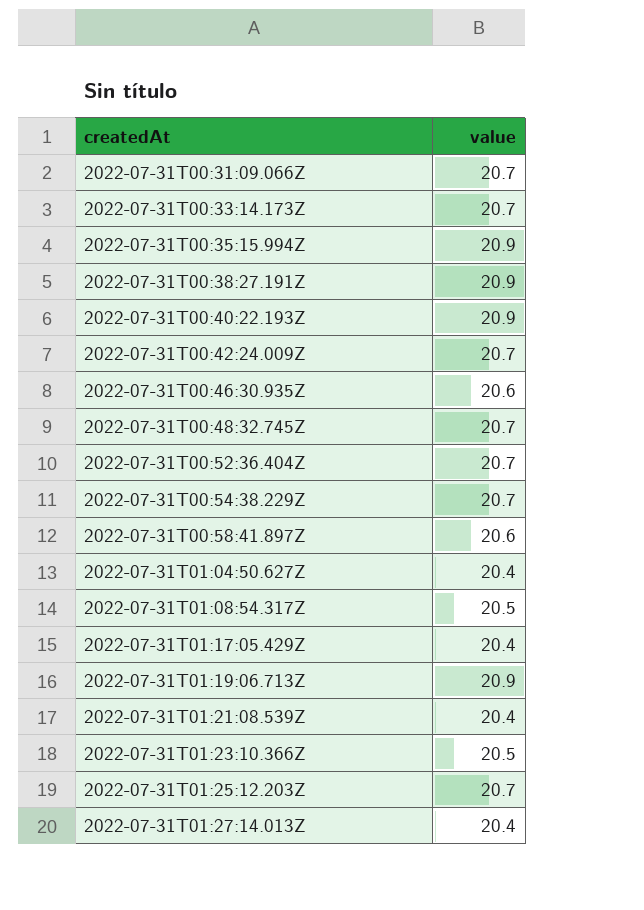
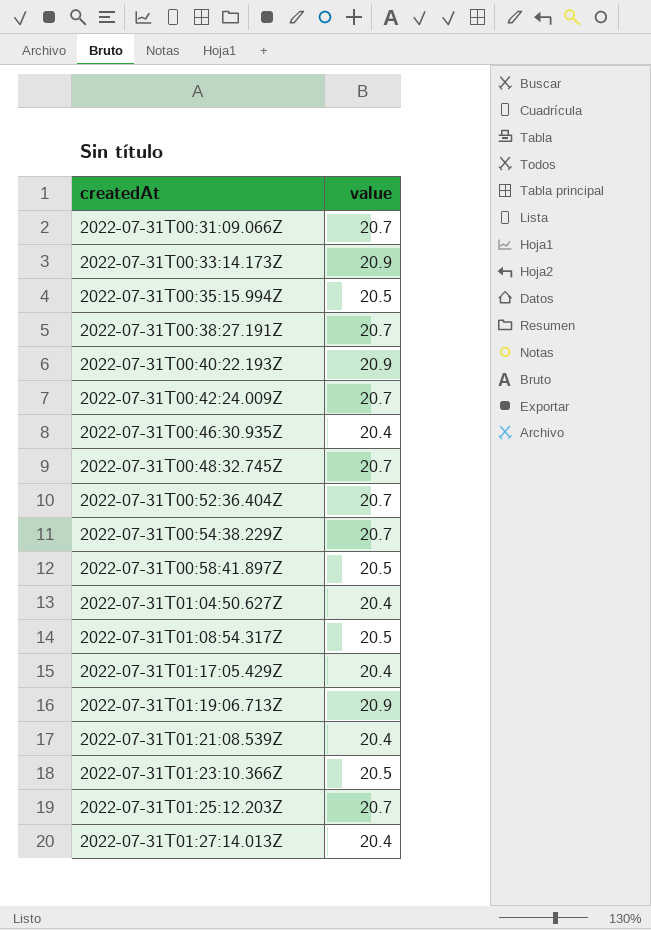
2022-07-31T00:33:14.173Z | value: 20.7 -> 20.9
2022-07-31T00:35:15.994Z | value: 20.9 -> 20.5
2022-07-31T00:38:27.191Z | value: 20.9 -> 20.7
2022-07-31T00:46:30.935Z | value: 20.6 -> 20.4
2022-07-31T00:58:41.897Z | value: 20.6 -> 20.5

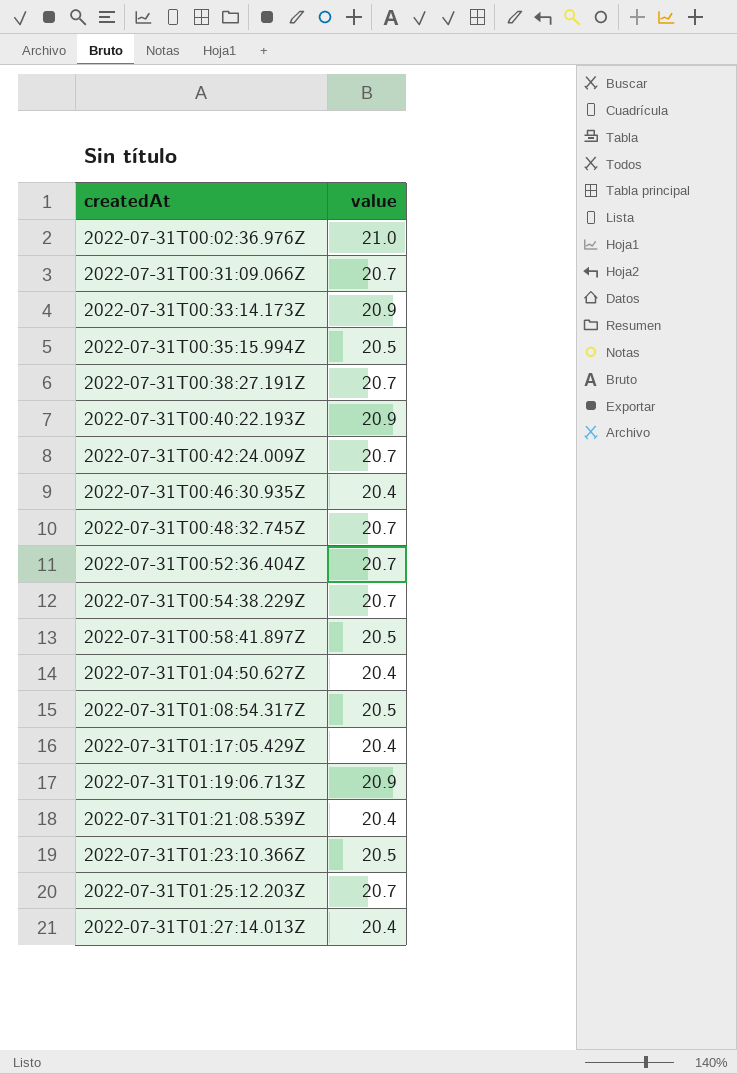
row 2022-07-31T00:02:36.976Z: none -> 21.0

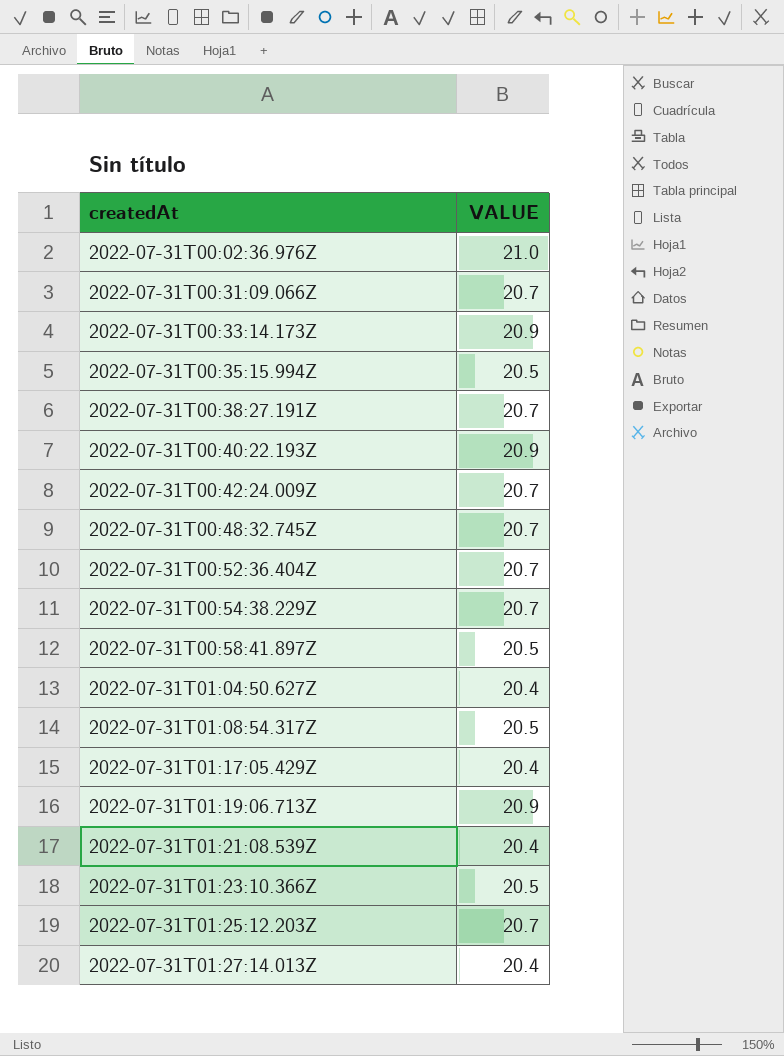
column name: value -> VALUE
row 2022-07-31T00:46:30.935Z: 20.4 -> none

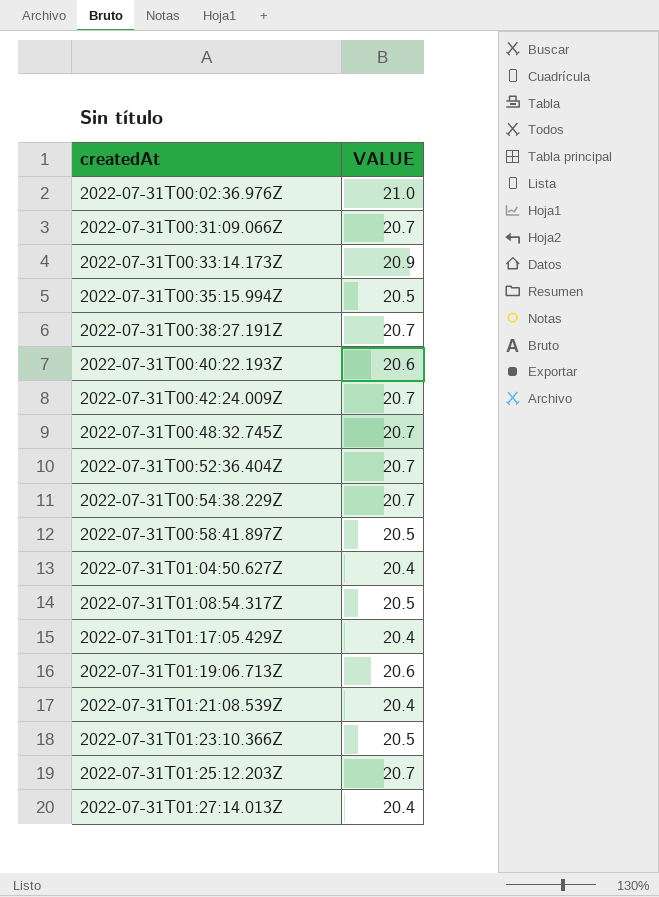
2022-07-31T00:40:22.193Z | VALUE: 20.9 -> 20.6
2022-07-31T01:19:06.713Z | VALUE: 20.9 -> 20.6

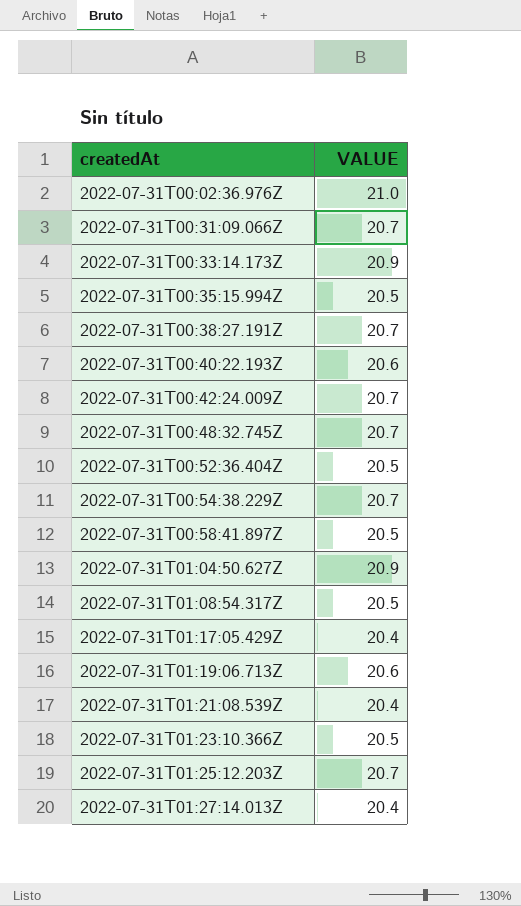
2022-07-31T00:52:36.404Z | VALUE: 20.7 -> 20.5
2022-07-31T01:04:50.627Z | VALUE: 20.4 -> 20.9

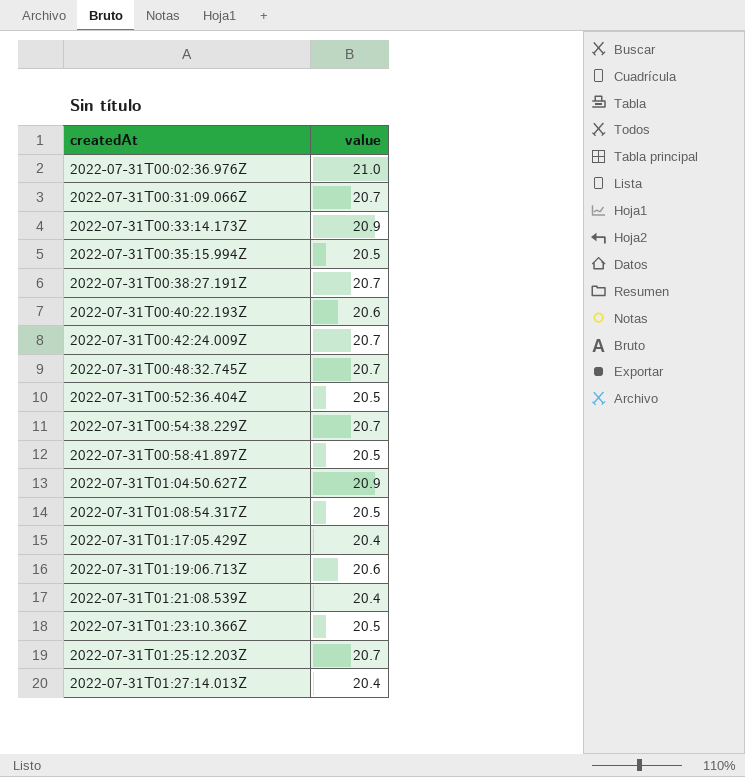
column name: VALUE -> value

